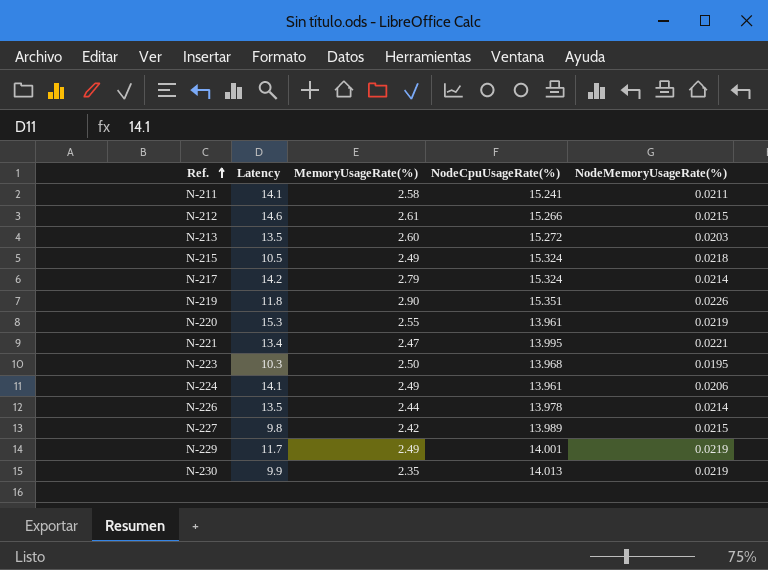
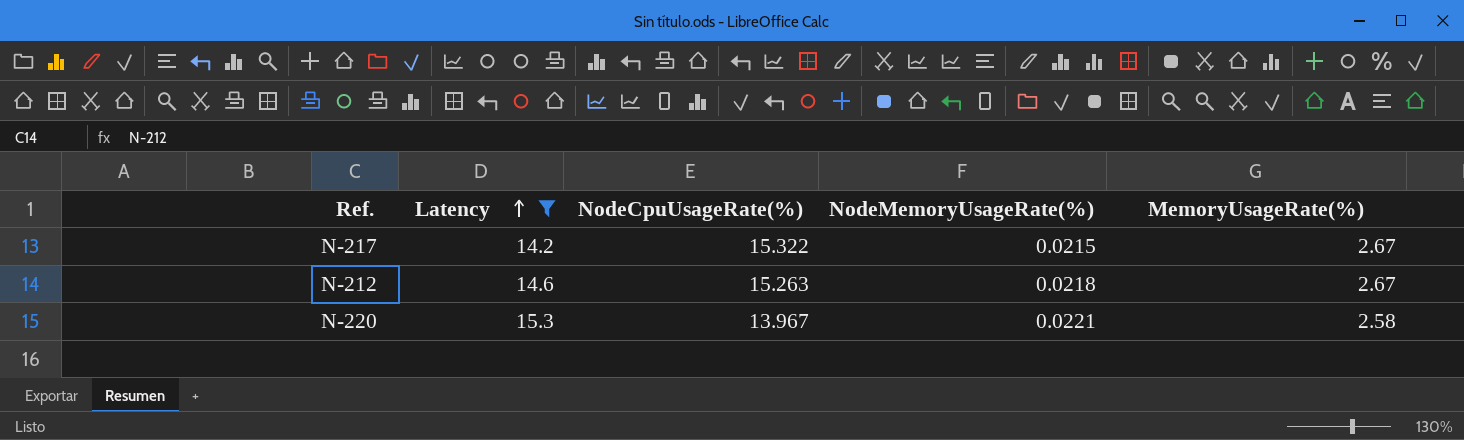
filter: none -> Latency >= 14.2
row order: Ref. ascending -> Latency ascending
column MemoryUsageRate(%) | position: 3 -> 5
N-217 | NodeCpuUsageRate(%): 15.324 -> 15.322
N-217 | NodeMemoryUsageRate(%): 0.0214 -> 0.0215
N-217 | MemoryUsageRate(%): 2.79 -> 2.67
N-212 | NodeCpuUsageRate(%): 15.266 -> 15.263
N-212 | NodeMemoryUsageRate(%): 0.0215 -> 0.0218
N-212 | MemoryUsageRate(%): 2.61 -> 2.67
N-220 | NodeCpuUsageRate(%): 13.961 -> 13.967
N-220 | NodeMemoryUsageRate(%): 0.0219 -> 0.0221
N-220 | MemoryUsageRate(%): 2.55 -> 2.58

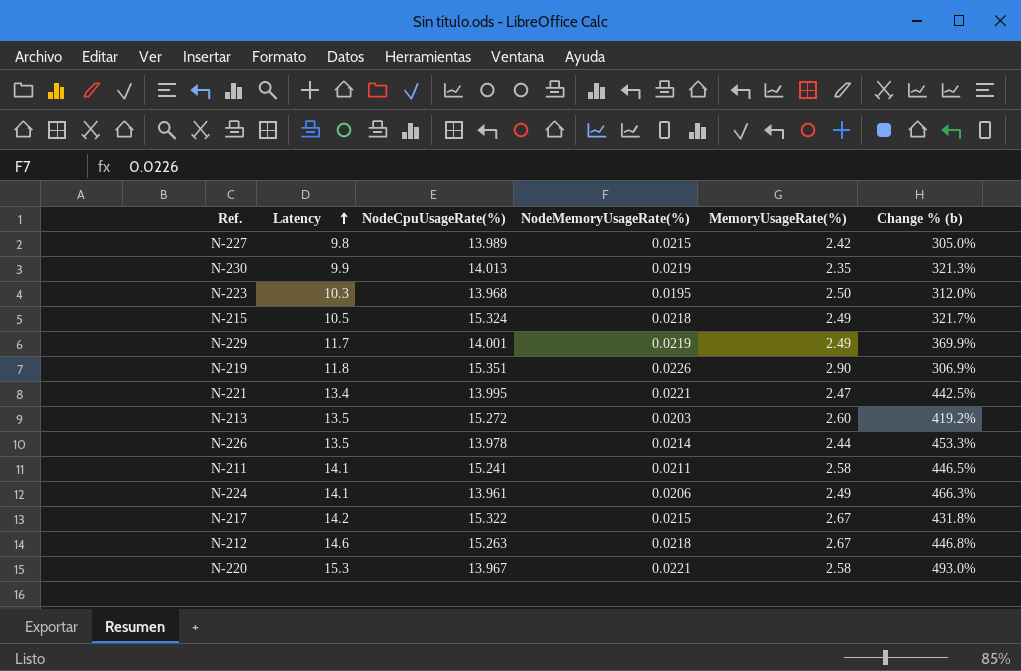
filter: Latency >= 14.2 -> none
column Change % (b) | formula: none -> ([Latency] - [MemoryUsageRate(%)]) / [MemoryUsageRate(%)]

